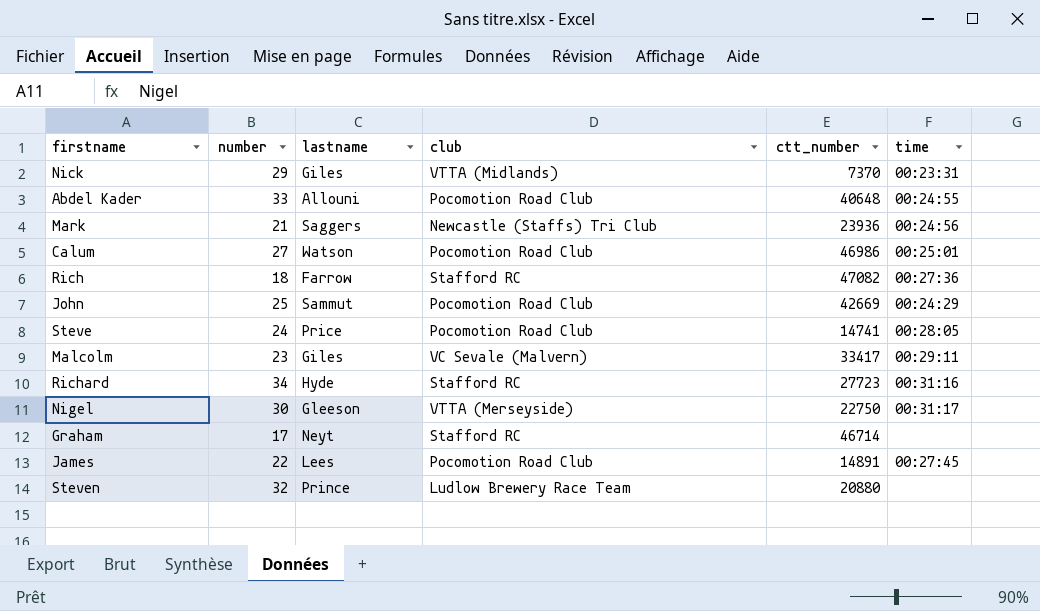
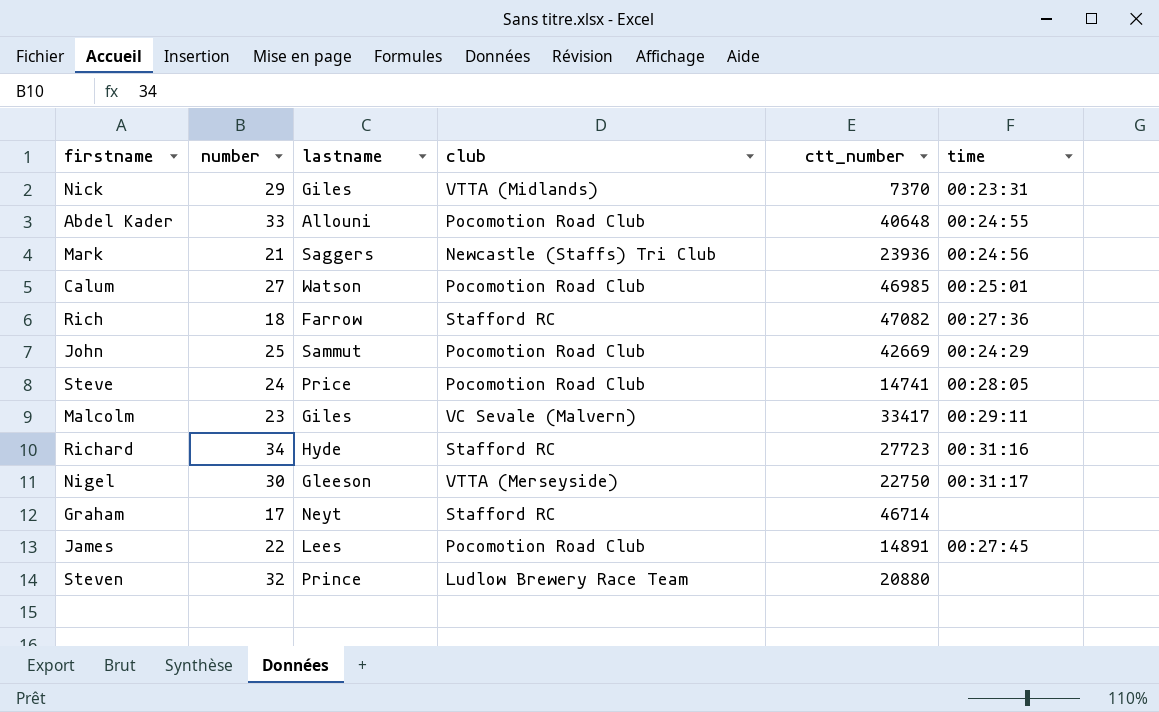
Calum | ctt_number: 46986 -> 46985

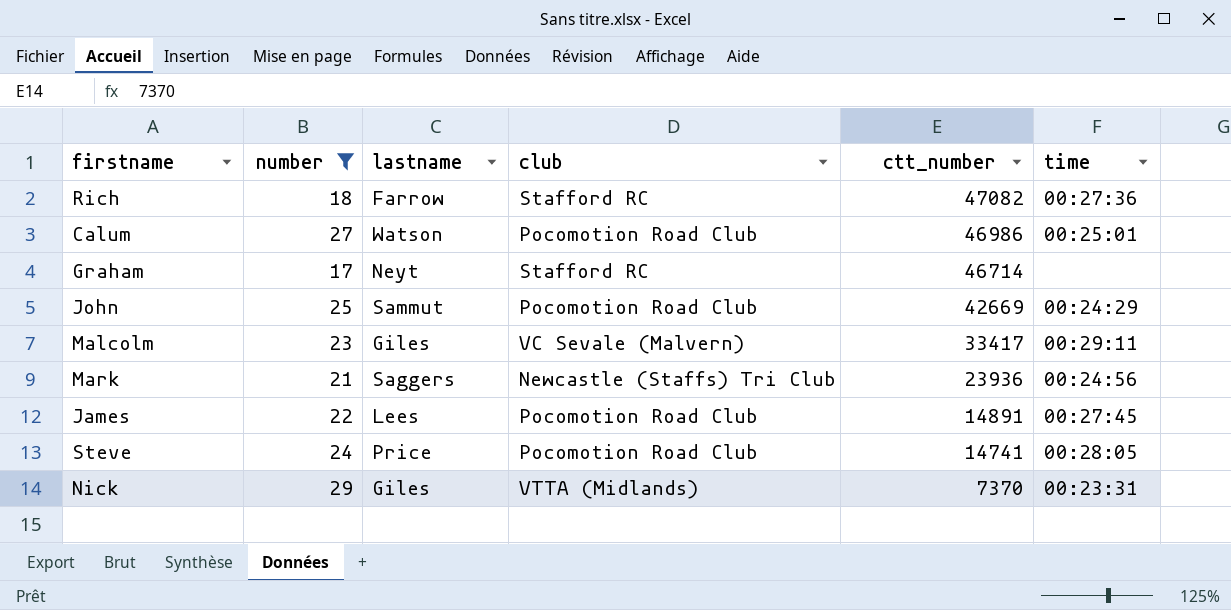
filter: none -> number <= 29
row order: none -> ctt_number descending
Calum | ctt_number: 46985 -> 46986

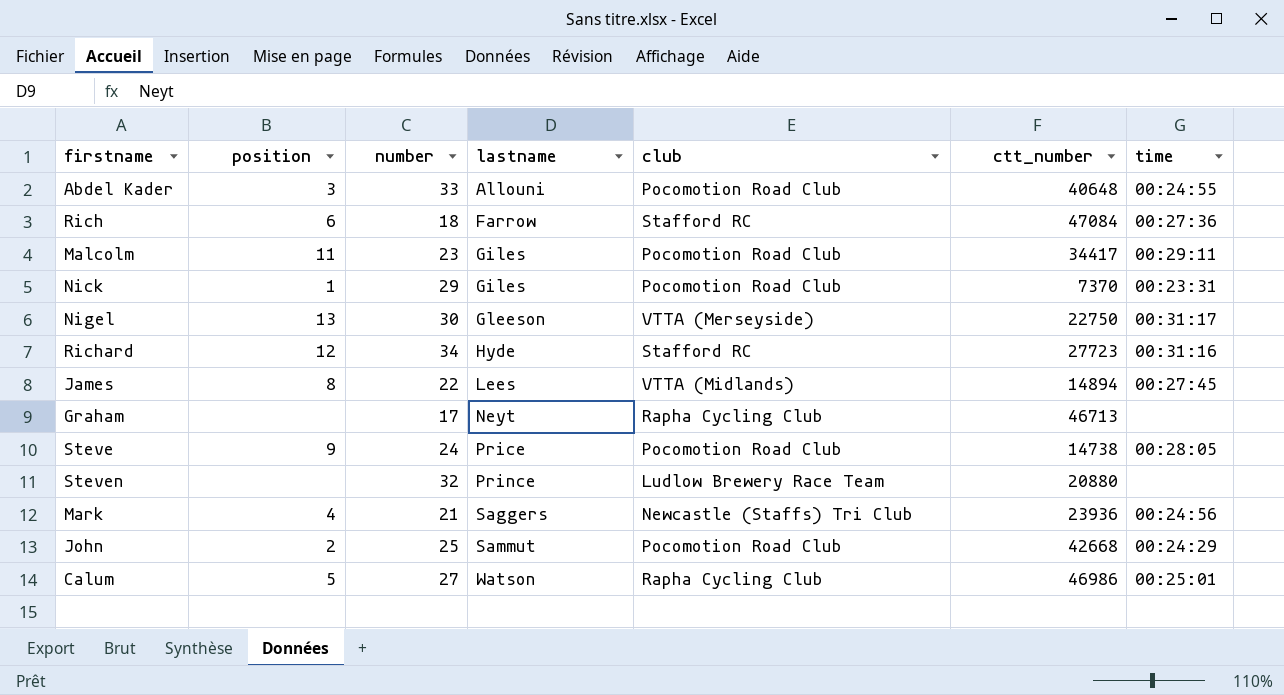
filter: number <= 29 -> none
row order: ctt_number descending -> lastname ascending
column position | position: none -> 2
Rich | ctt_number: 47082 -> 47084
Malcolm | club: VC Sevale (Malvern) -> Pocomotion Road Club
Malcolm | ctt_number: 33417 -> 34417
Nick | club: VTTA (Midlands) -> Pocomotion Road Club
James | club: Pocomotion Road Club -> VTTA (Midlands)
James | ctt_number: 14891 -> 14894
Graham | club: Stafford RC -> Rapha Cycling Club
Graham | ctt_number: 46714 -> 46713
Steve | ctt_number: 14741 -> 14738
John | ctt_number: 42669 -> 42668
Calum | club: Pocomotion Road Club -> Rapha Cycling Club

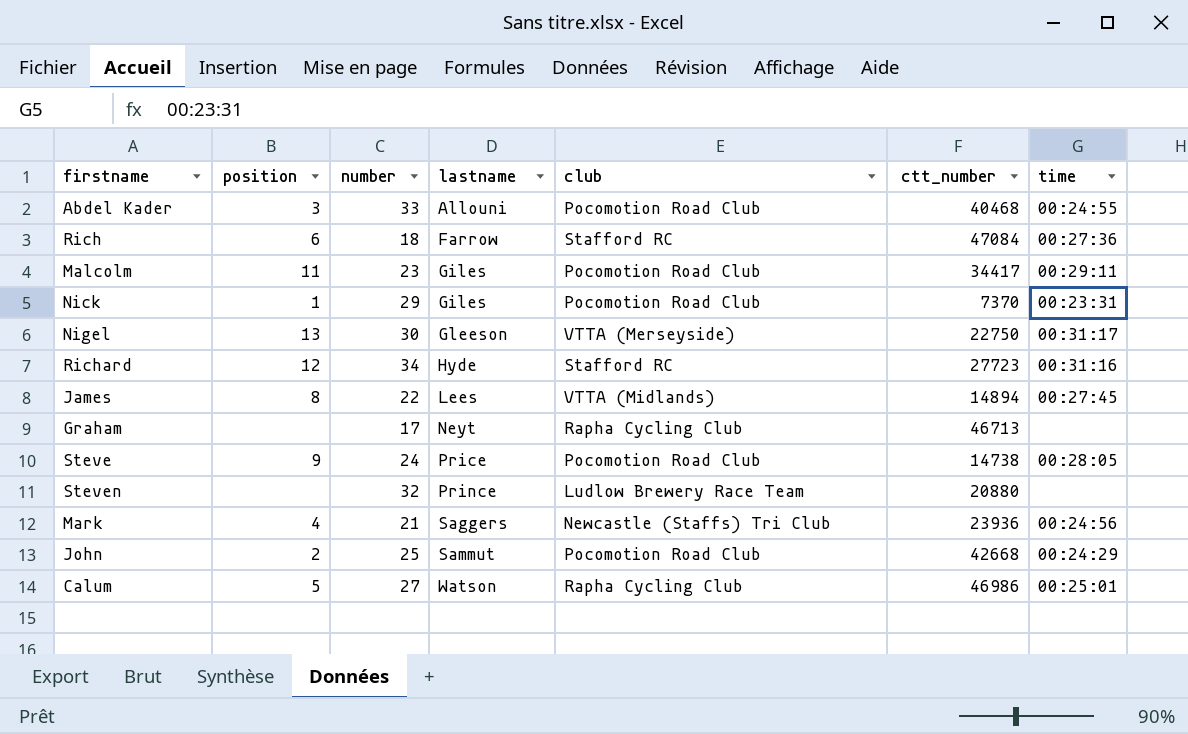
Abdel Kader | ctt_number: 40648 -> 40468

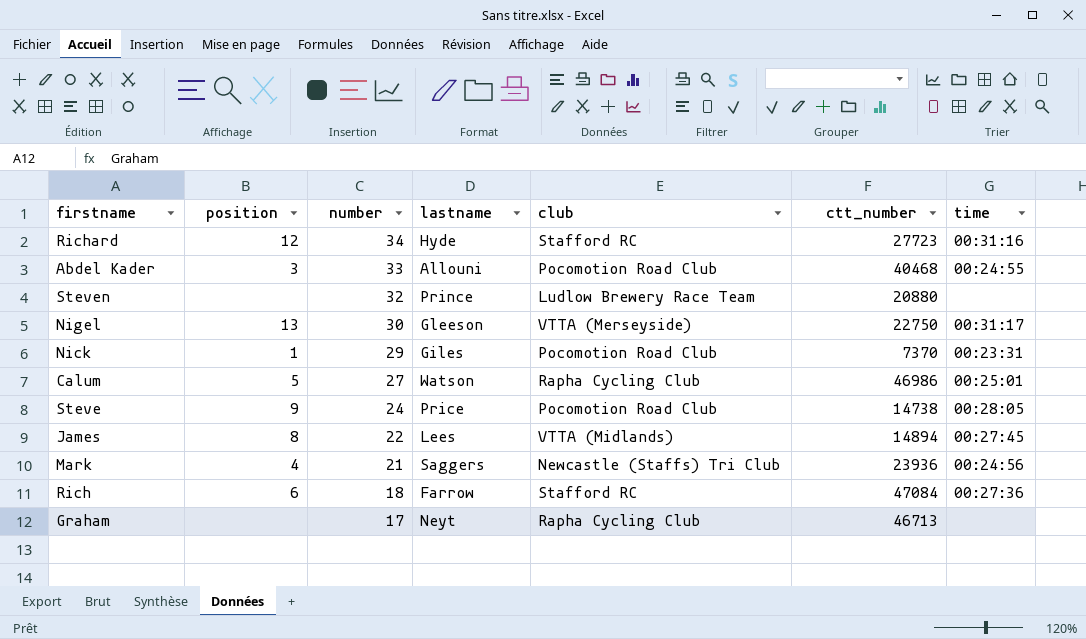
row order: lastname ascending -> number descending
row Malcolm: 11 | 23 | Giles | Pocomotion Road Club | 34417 | 00:29:11 -> none
row John: 2 | 25 | Sammut | Pocomotion Road Club | 42668 | 00:24:29 -> none

